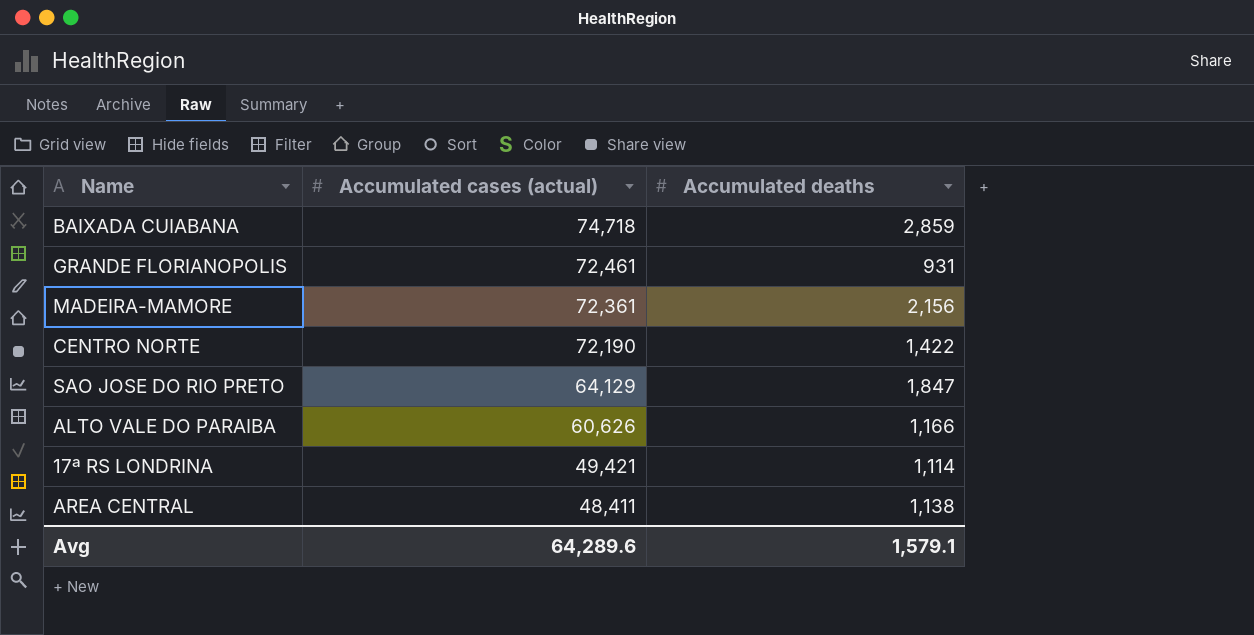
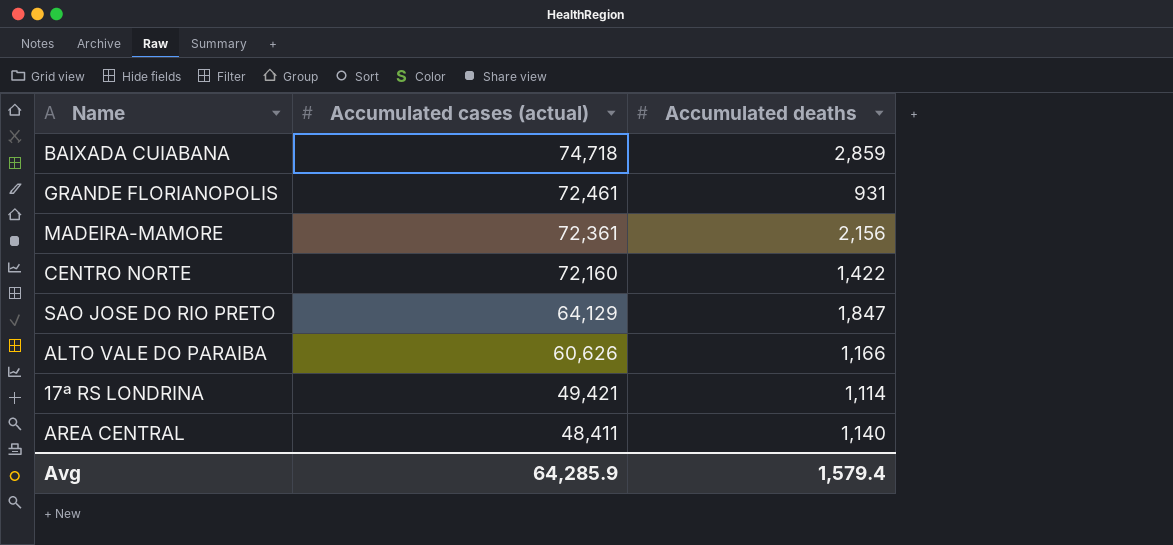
CENTRO NORTE | Accumulated cases (actual): 72,190 -> 72,160
AREA CENTRAL | Accumulated deaths: 1,138 -> 1,140
Avg | Accumulated cases (actual): 64,289.6 -> 64,285.9
Avg | Accumulated deaths: 1,579.1 -> 1,579.4

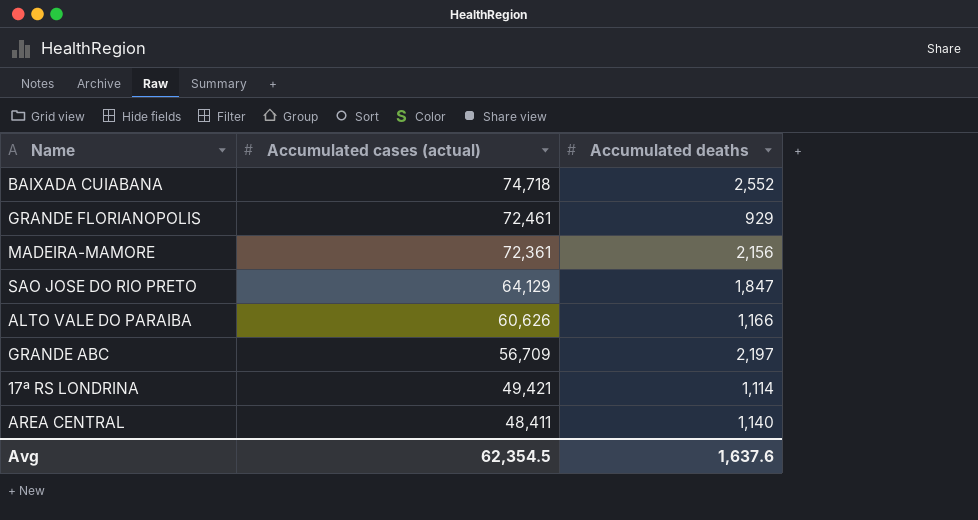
row CENTRO NORTE: 72,160 | 1,422 -> none
BAIXADA CUIABANA | Accumulated deaths: 2,859 -> 2,552
GRANDE FLORIANOPOLIS | Accumulated deaths: 931 -> 929
row GRANDE ABC: none -> 56,709 | 2,197
Avg | Accumulated cases (actual): 64,285.9 -> 62,354.5
Avg | Accumulated deaths: 1,579.4 -> 1,637.6

